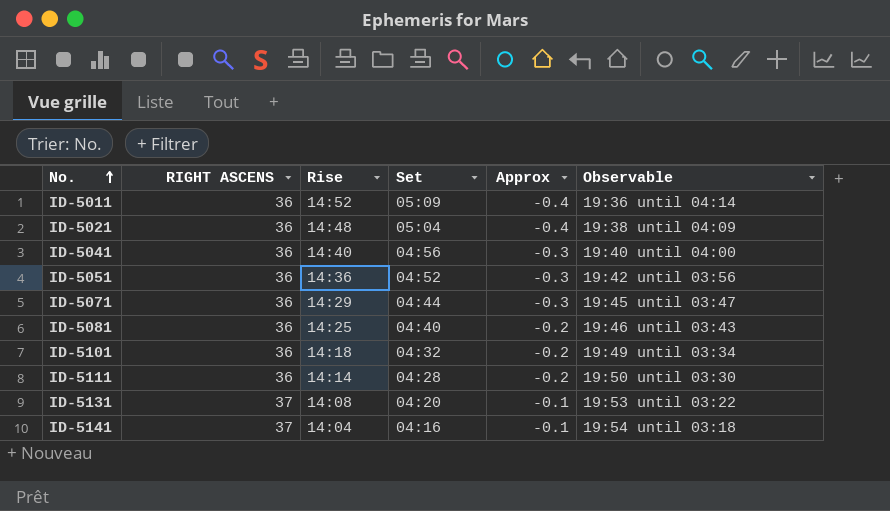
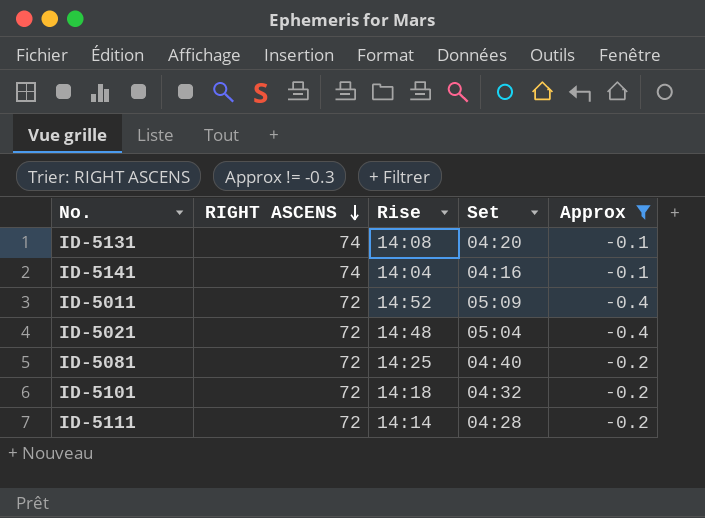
filter: none -> Approx != -0.3
row order: No. ascending -> RIGHT ASCENS descending
column Observable | position: 6 -> none
ID-5131 | RIGHT ASCENS: 37 -> 74
ID-5141 | RIGHT ASCENS: 37 -> 74
ID-5011 | RIGHT ASCENS: 36 -> 72
ID-5021 | RIGHT ASCENS: 36 -> 72
ID-5081 | RIGHT ASCENS: 36 -> 72
ID-5101 | RIGHT ASCENS: 36 -> 72
ID-5111 | RIGHT ASCENS: 36 -> 72

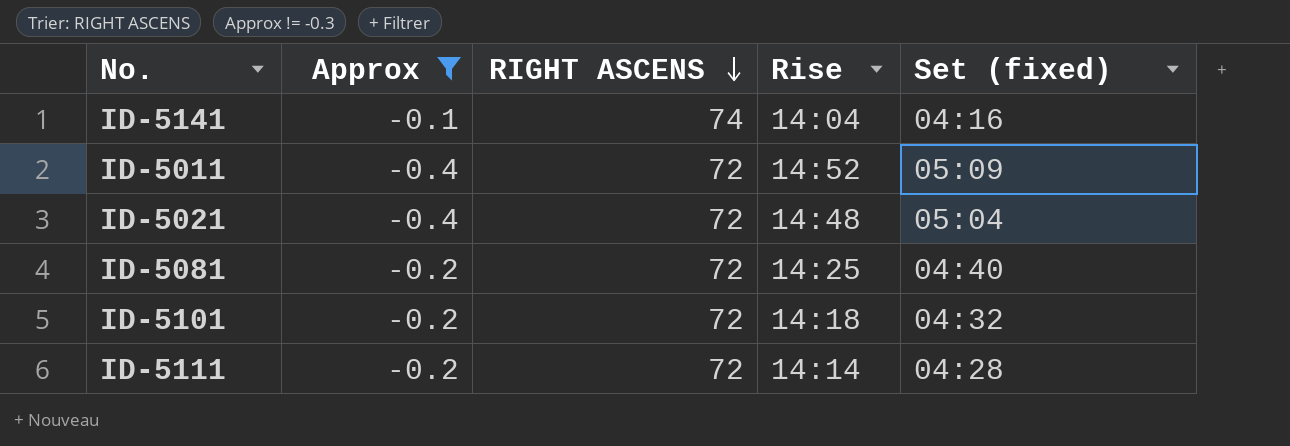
column Approx | position: 5 -> 2
column name: Set -> Set (fixed)
row ID-5131: 74 | 14:08 | 04:20 | -0.1 -> none

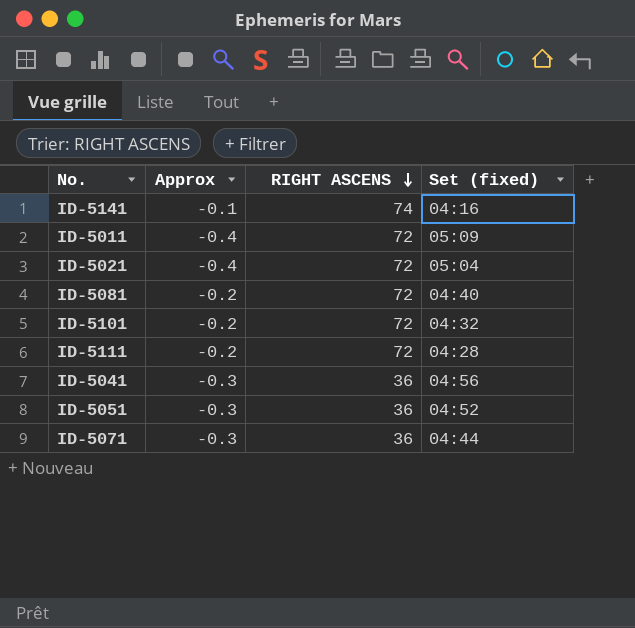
filter: Approx != -0.3 -> none
column Rise | position: 4 -> none

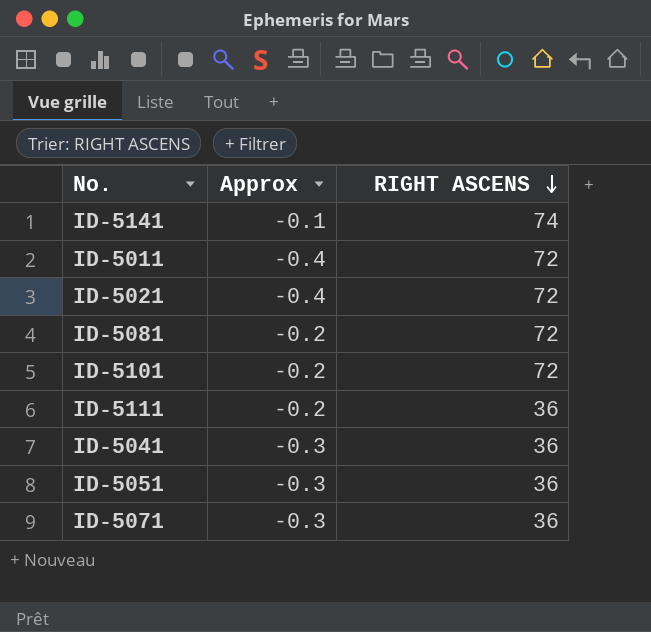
column Set (fixed) | position: 4 -> none
ID-5111 | RIGHT ASCENS: 72 -> 36

